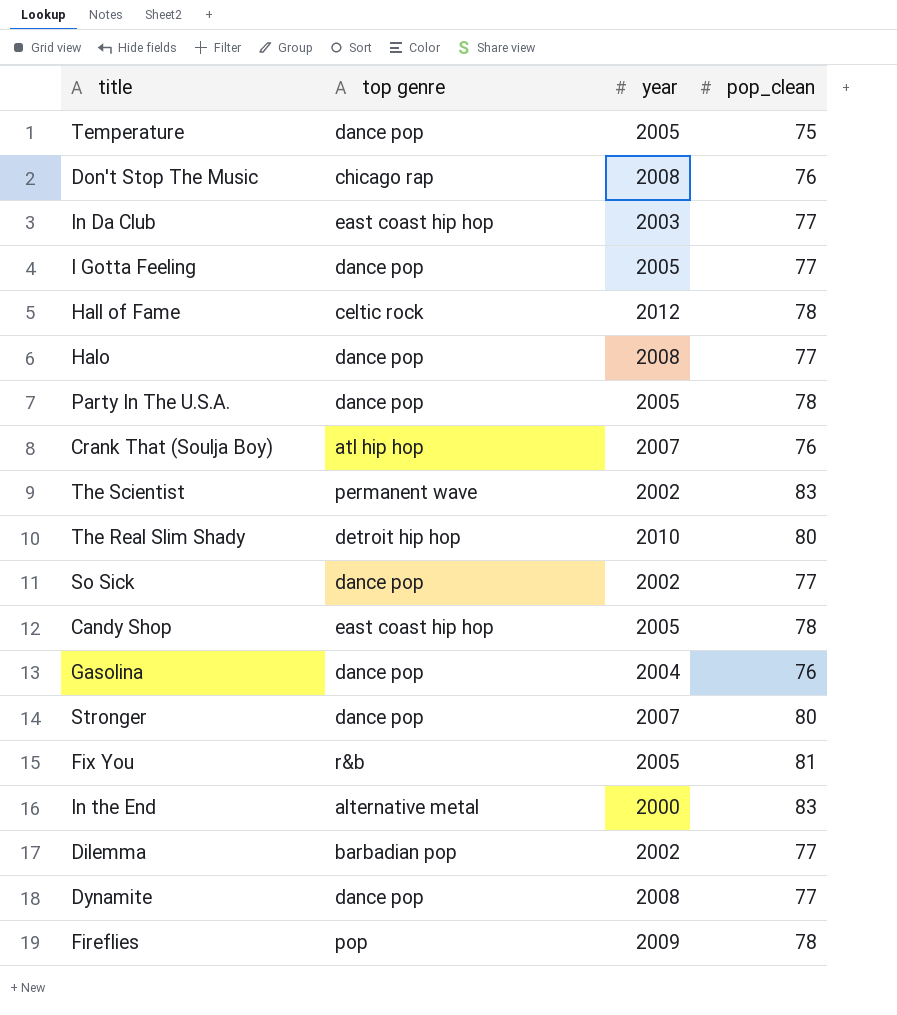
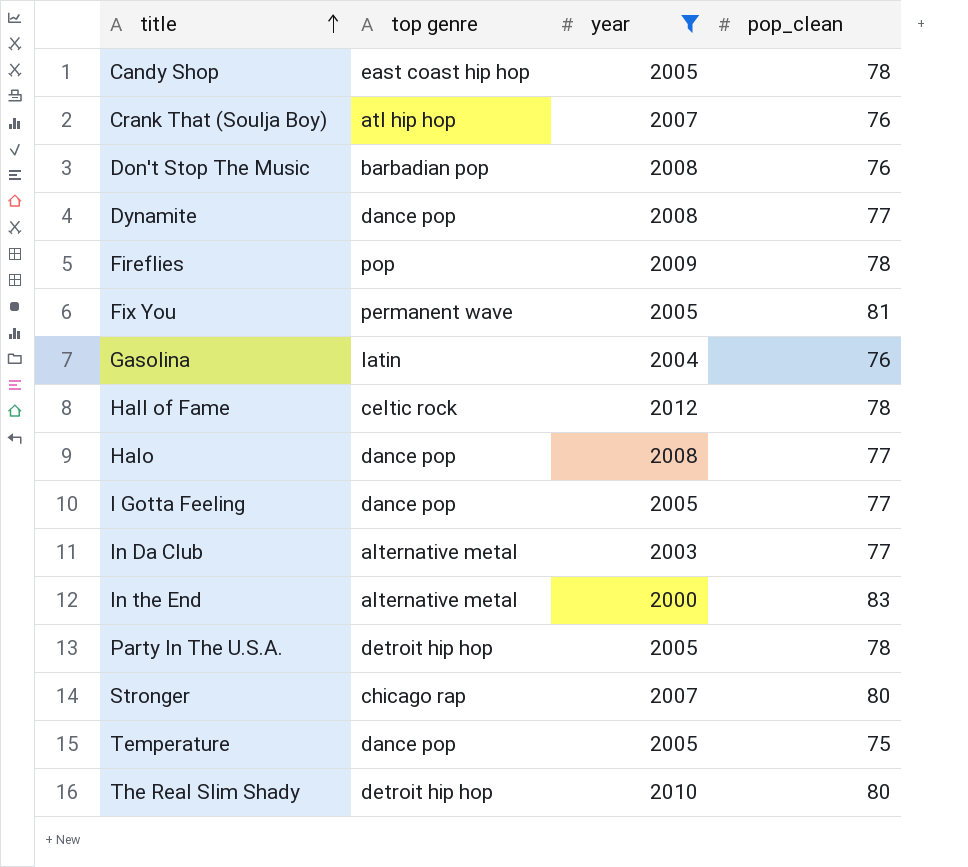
filter: none -> year != 2002
row order: none -> title ascending
Don't Stop The Music | top genre: chicago rap -> barbadian pop
Fix You | top genre: r&b -> permanent wave
Gasolina | top genre: dance pop -> latin
In Da Club | top genre: east coast hip hop -> alternative metal
Party In The U.S.A. | top genre: dance pop -> detroit hip hop
Stronger | top genre: dance pop -> chicago rap

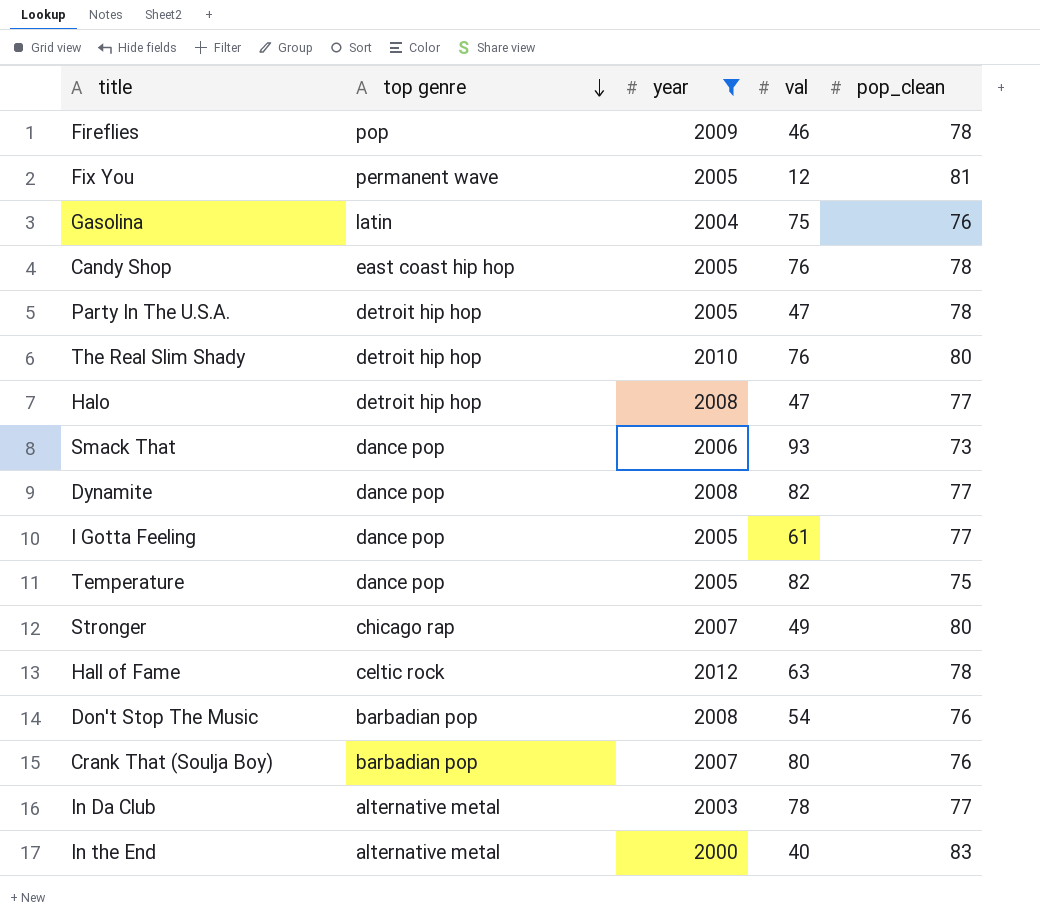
row order: title ascending -> top genre descending
column val | position: none -> 4
Halo | top genre: dance pop -> detroit hip hop
row Smack That: none -> dance pop | 2006 | 93 | 73
Crank That (Soulja Boy) | top genre: atl hip hop -> barbadian pop

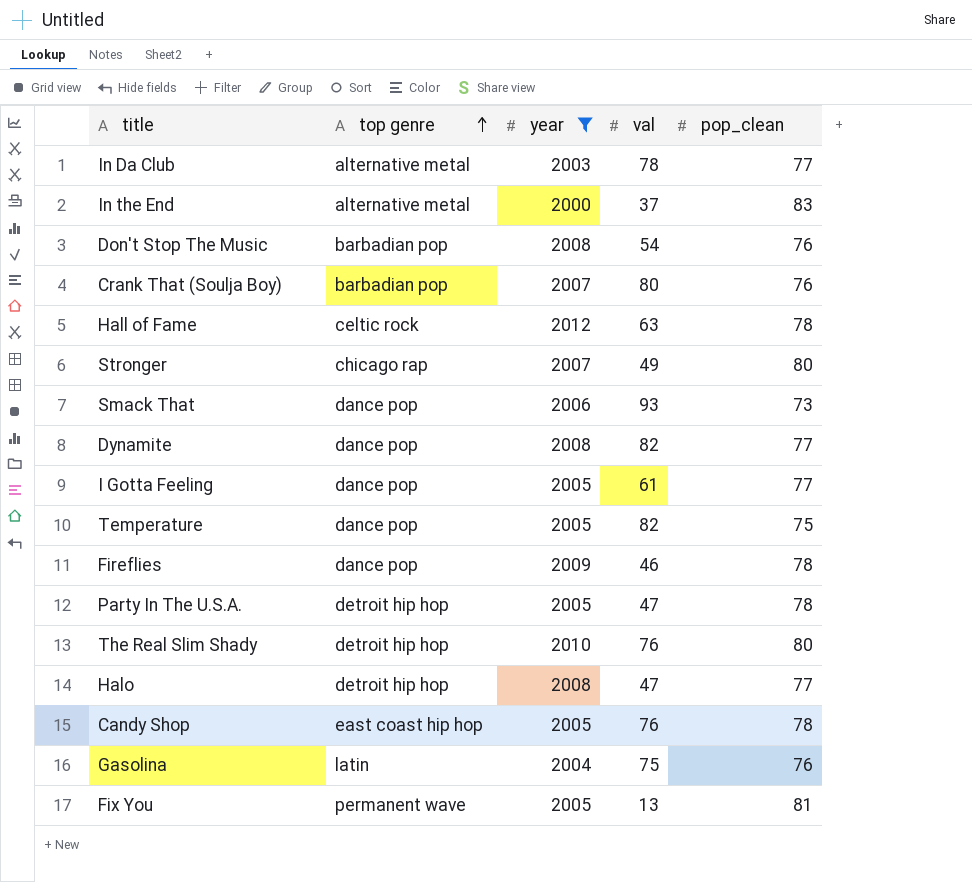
row order: top genre descending -> top genre ascending
In the End | val: 40 -> 37
Fireflies | top genre: pop -> dance pop
Fix You | val: 12 -> 13

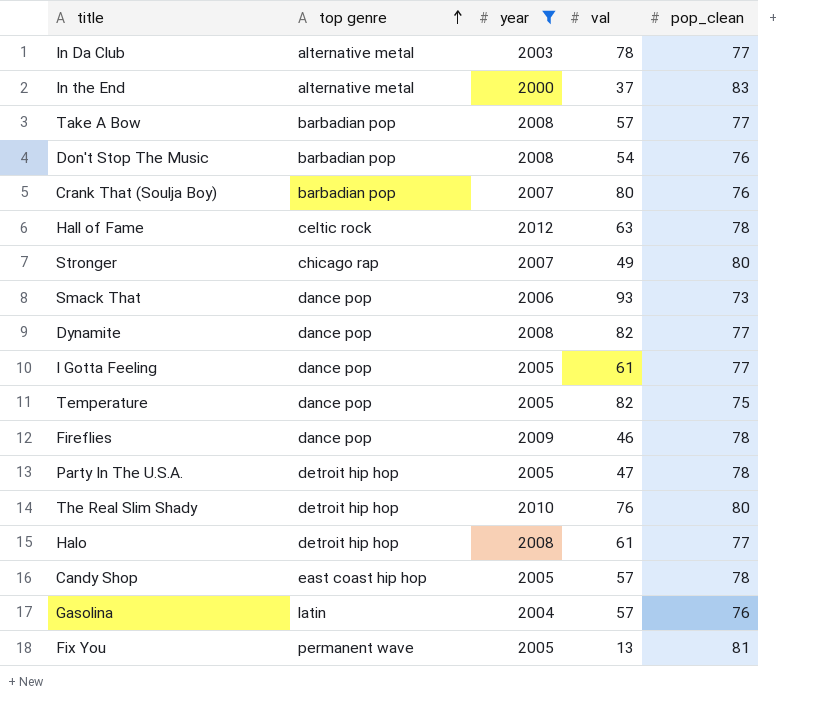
row Take A Bow: none -> barbadian pop | 2008 | 57 | 77
Halo | val: 47 -> 61
Candy Shop | val: 76 -> 57
Gasolina | val: 75 -> 57

